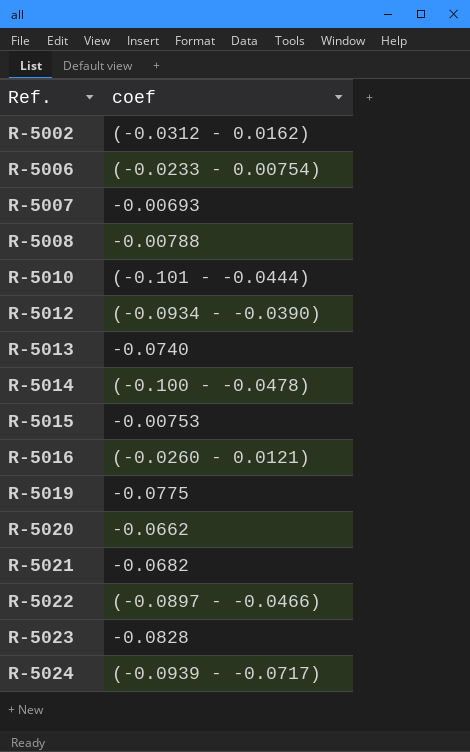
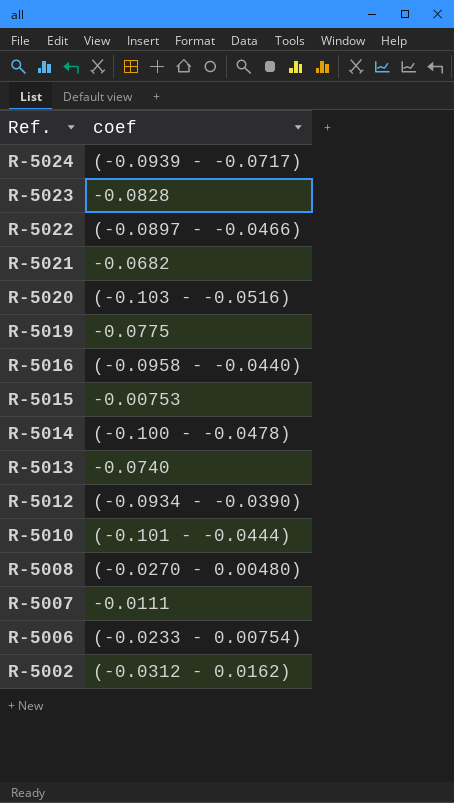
row order: Ref. ascending -> Ref. descending
R-5020 | coef: -0.0662 -> (-0.103 - -0.0516)
R-5016 | coef: (-0.0260 - 0.0121) -> (-0.0958 - -0.0440)
R-5008 | coef: -0.00788 -> (-0.0270 - 0.00480)
R-5007 | coef: -0.00693 -> -0.0111

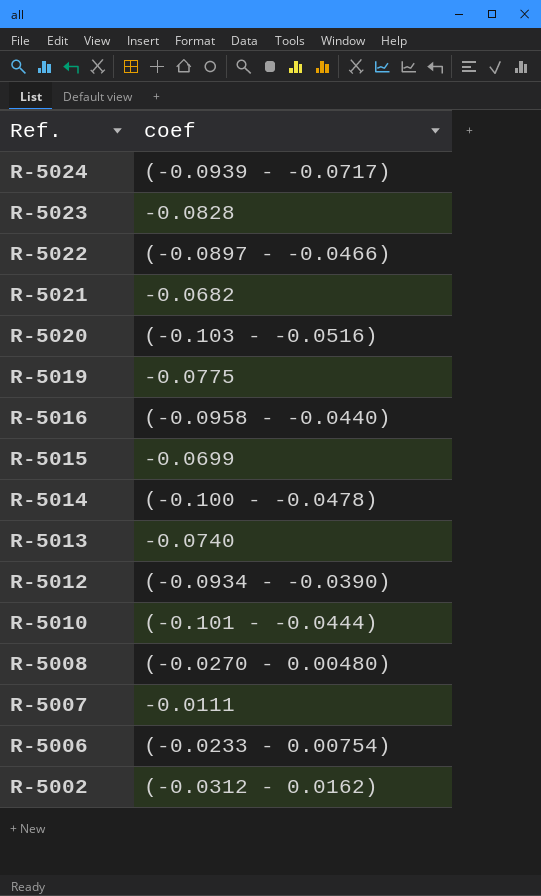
R-5015 | coef: -0.00753 -> -0.0699

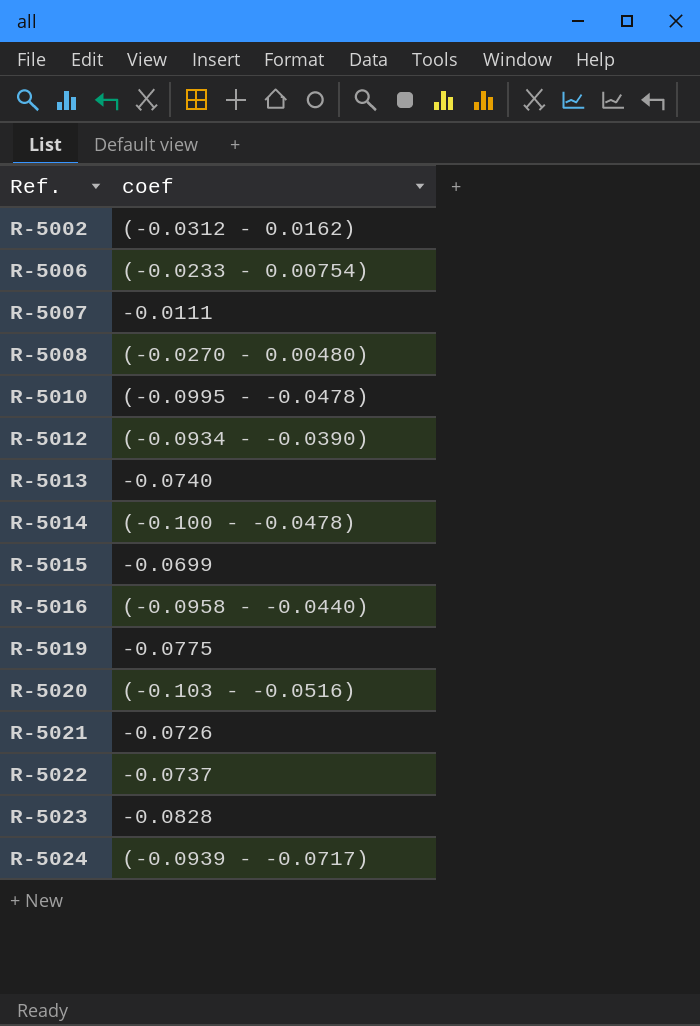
row order: Ref. descending -> Ref. ascending
R-5010 | coef: (-0.101 - -0.0444) -> (-0.0995 - -0.0478)
R-5021 | coef: -0.0682 -> -0.0726
R-5022 | coef: (-0.0897 - -0.0466) -> -0.0737

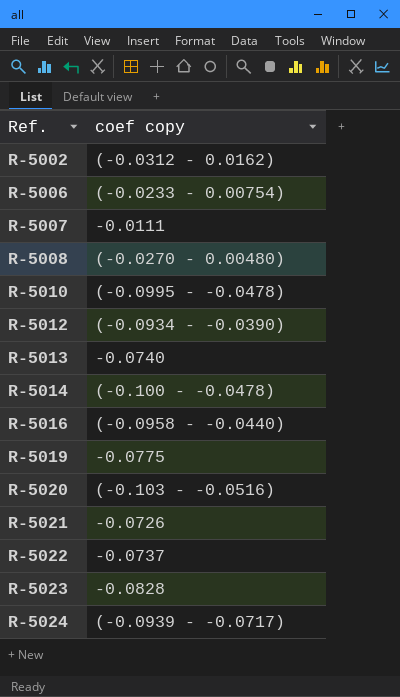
column name: coef -> coef copy
row R-5015: -0.0699 -> none

